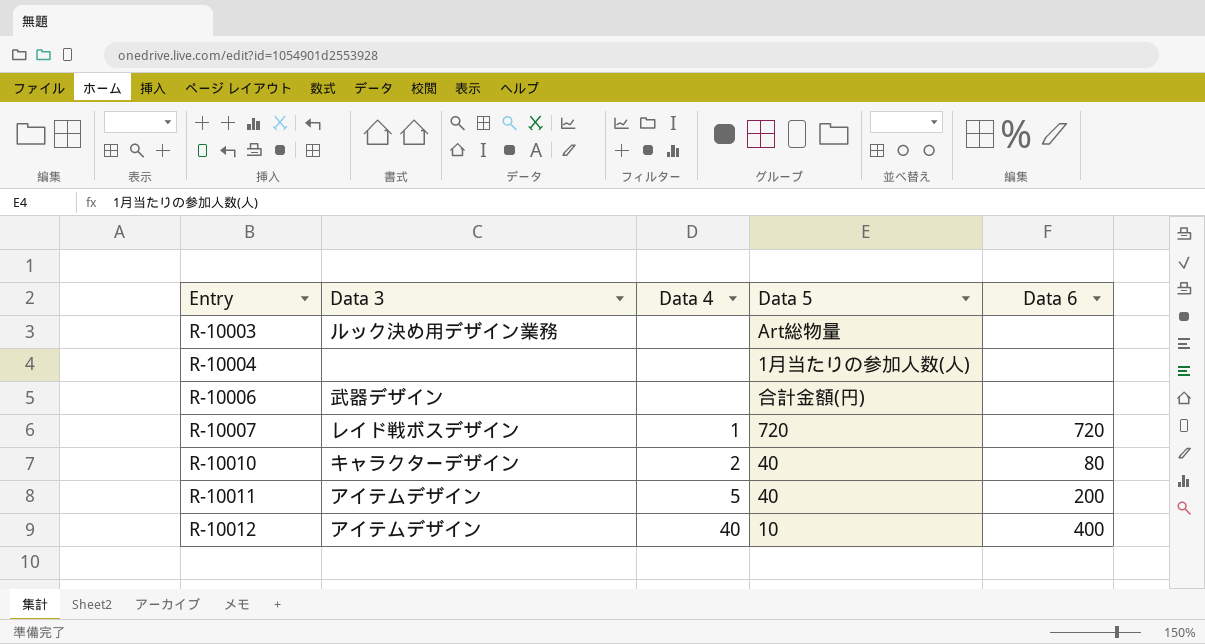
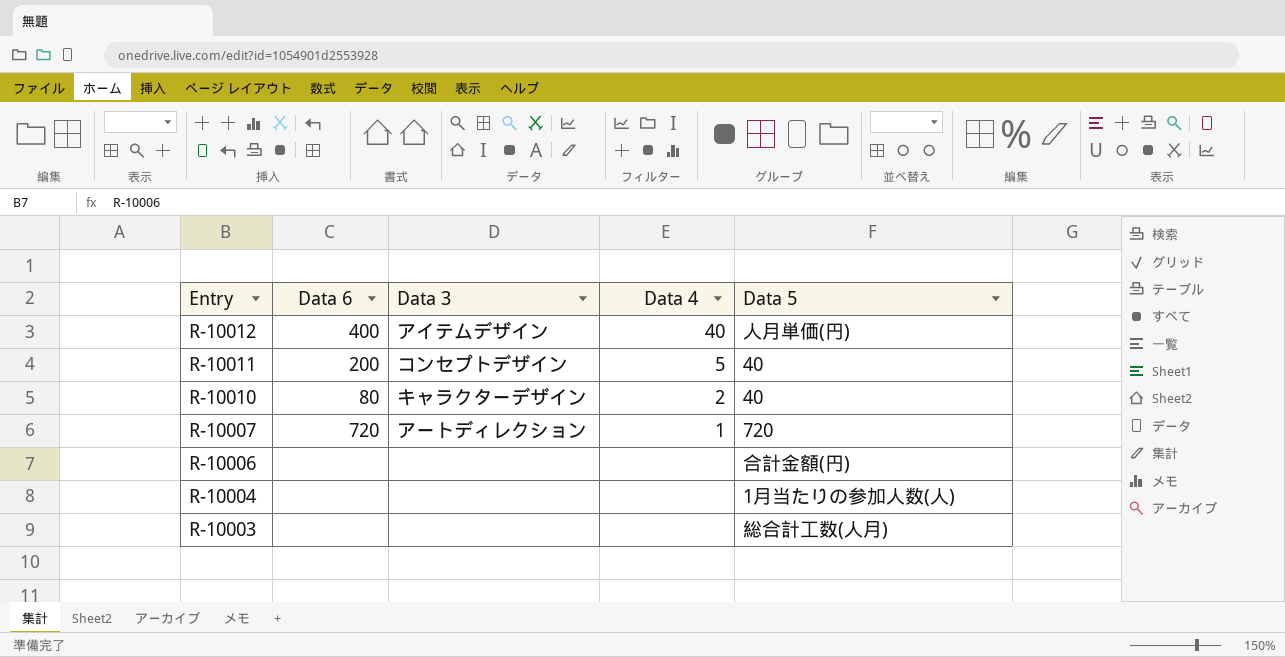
row order: Entry ascending -> Entry descending
column Data 6 | position: 5 -> 2
R-10012 | Data 5: 10 -> 人月単価(円)
R-10011 | Data 3: アイテムデザイン -> コンセプトデザイン
R-10007 | Data 3: レイド戦ボスデザイン -> アートディレクション
R-10006 | Data 3: 武器デザイン -> none
R-10003 | Data 3: ルック決め用デザイン業務 -> none
R-10003 | Data 5: Art総物量 -> 総合計工数(人月)

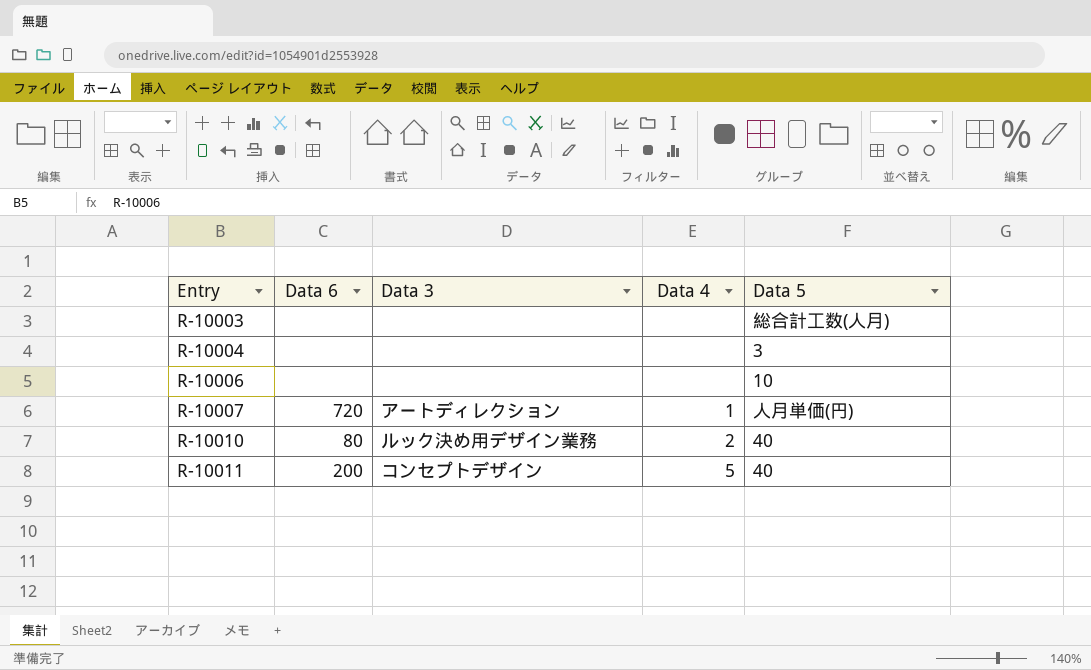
row order: Entry descending -> Entry ascending
row R-10012: 400 | アイテムデザイン | 40 | 人月単価(円) -> none
R-10004 | Data 5: 1月当たりの参加人数(人) -> 3
R-10006 | Data 5: 合計金額(円) -> 10
R-10007 | Data 5: 720 -> 人月単価(円)
R-10010 | Data 3: キャラクターデザイン -> ルック決め用デザイン業務

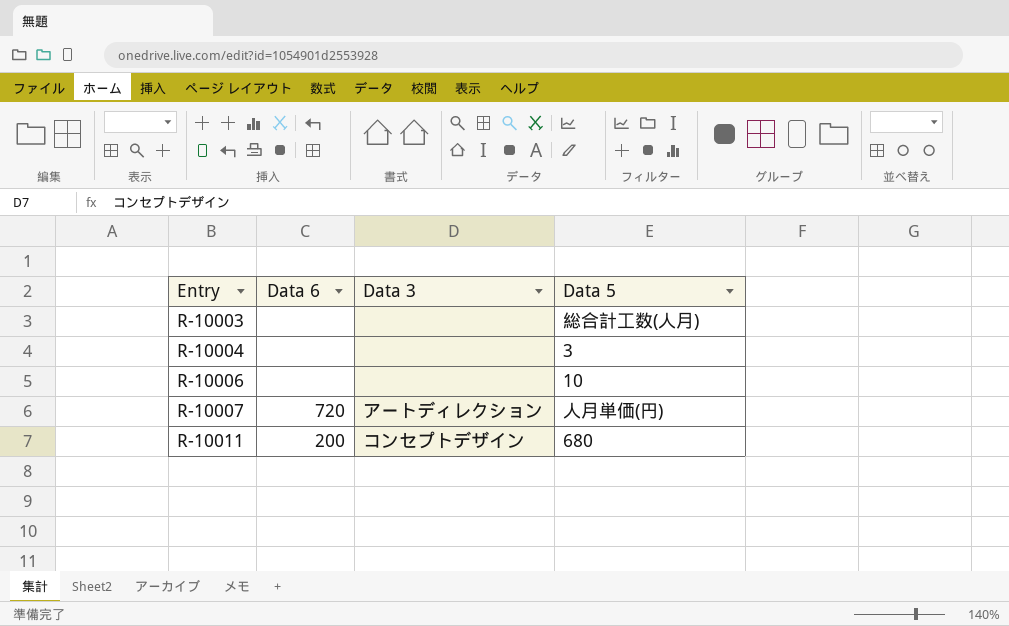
column Data 4 | position: 4 -> none
row R-10010: 80 | ルック決め用デザイン業務 | 2 | 40 -> none
R-10011 | Data 5: 40 -> 680

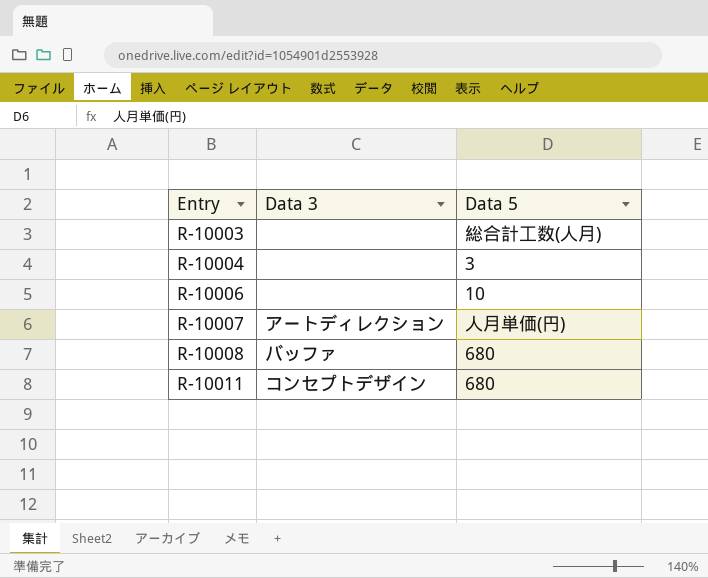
column Data 6 | position: 2 -> none
row R-10008: none -> バッファ | 680

